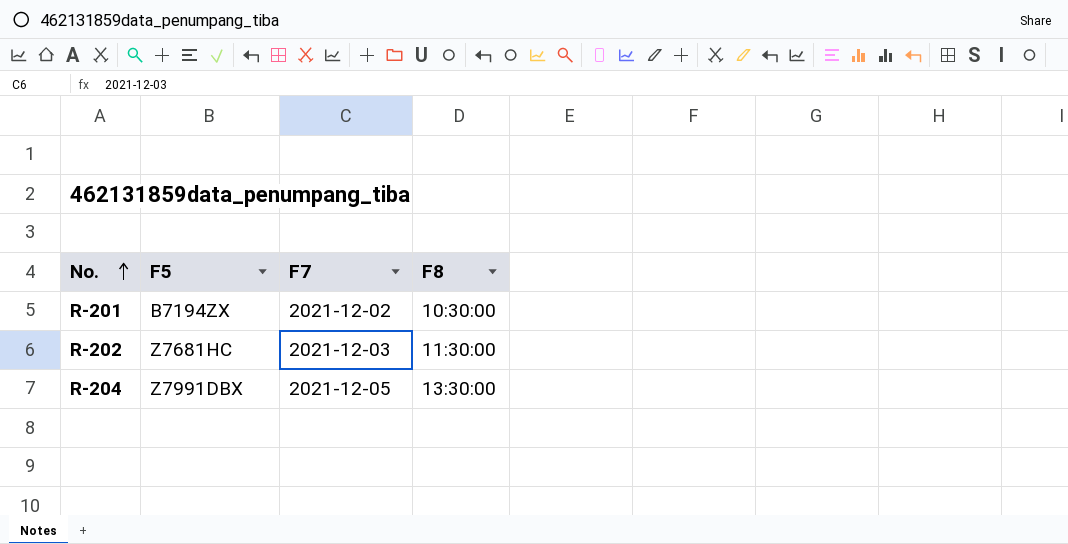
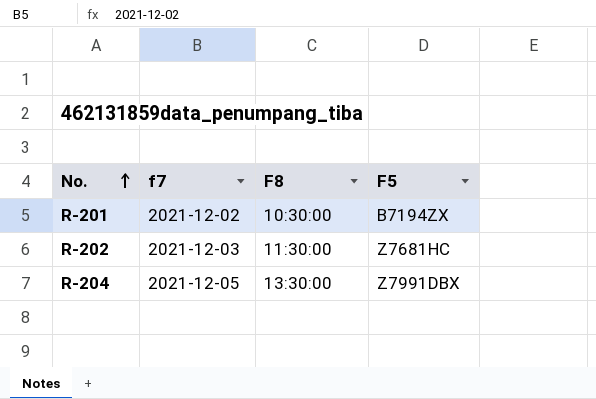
column name: F7 -> f7
column F5 | position: 2 -> 4

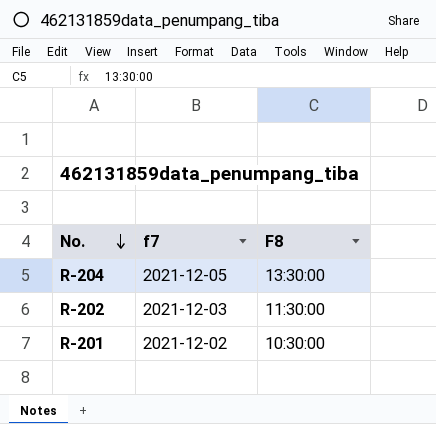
row order: No. ascending -> No. descending
column F5 | position: 4 -> none

